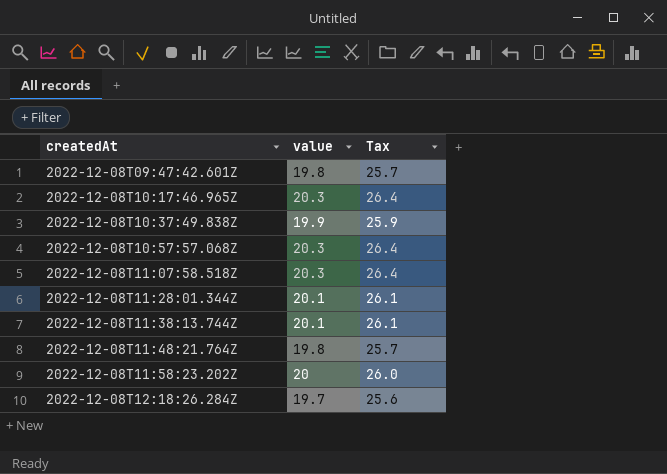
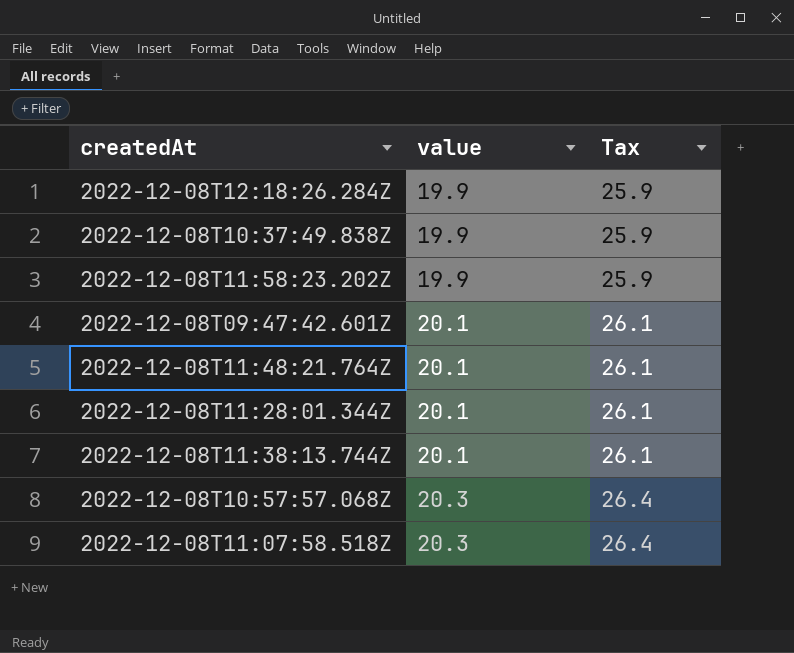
row order: createdAt ascending -> value ascending
row 2022-12-08T10:17:46.965Z: 20.3 | 26.4 -> none
2022-12-08T12:18:26.284Z | value: 19.7 -> 19.9
2022-12-08T12:18:26.284Z | Tax: 25.6 -> 25.9
2022-12-08T11:58:23.202Z | value: 20 -> 19.9
2022-12-08T11:58:23.202Z | Tax: 26.0 -> 25.9
2022-12-08T09:47:42.601Z | value: 19.8 -> 20.1
2022-12-08T09:47:42.601Z | Tax: 25.7 -> 26.1
2022-12-08T11:48:21.764Z | value: 19.8 -> 20.1
2022-12-08T11:48:21.764Z | Tax: 25.7 -> 26.1

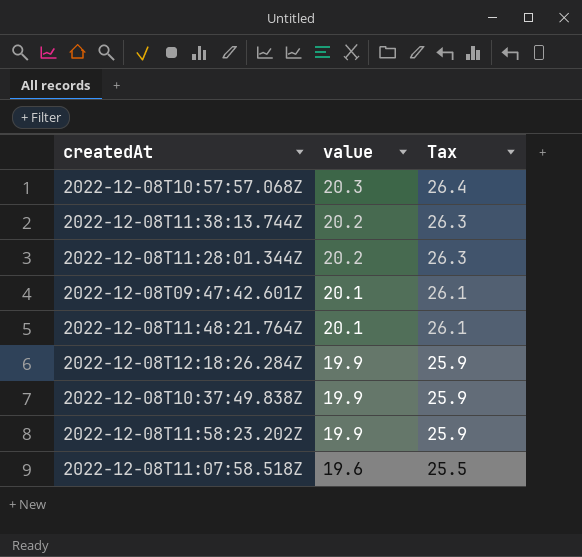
row order: value ascending -> value descending
2022-12-08T11:38:13.744Z | value: 20.1 -> 20.2
2022-12-08T11:38:13.744Z | Tax: 26.1 -> 26.3
2022-12-08T11:28:01.344Z | value: 20.1 -> 20.2
2022-12-08T11:28:01.344Z | Tax: 26.1 -> 26.3
2022-12-08T11:07:58.518Z | value: 20.3 -> 19.6
2022-12-08T11:07:58.518Z | Tax: 26.4 -> 25.5

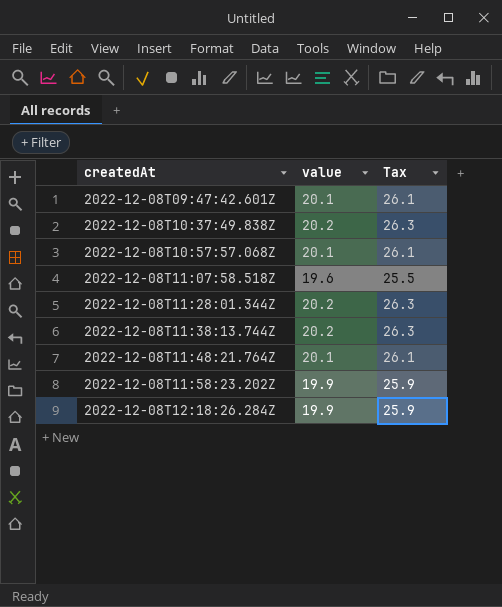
row order: value descending -> createdAt ascending
2022-12-08T10:37:49.838Z | value: 19.9 -> 20.2
2022-12-08T10:37:49.838Z | Tax: 25.9 -> 26.3
2022-12-08T10:57:57.068Z | value: 20.3 -> 20.1
2022-12-08T10:57:57.068Z | Tax: 26.4 -> 26.1

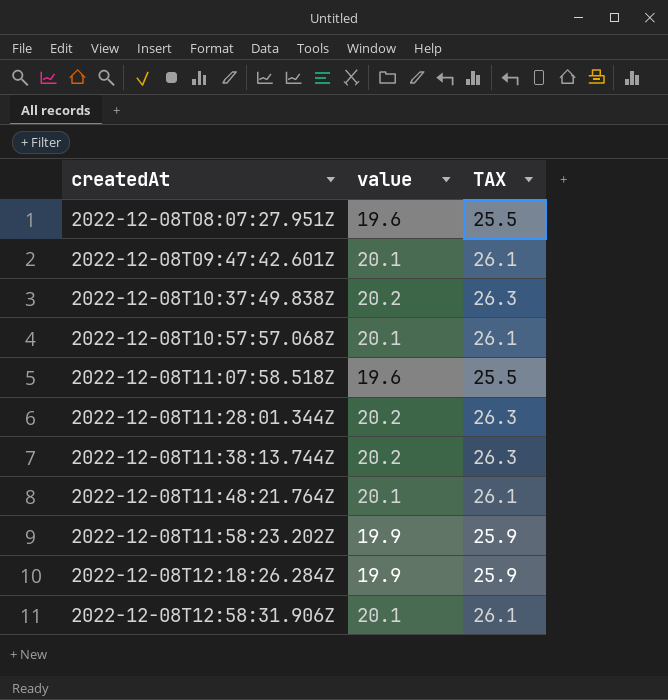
column name: Tax -> TAX
row 2022-12-08T08:07:27.951Z: none -> 19.6 | 25.5
row 2022-12-08T12:58:31.906Z: none -> 20.1 | 26.1

